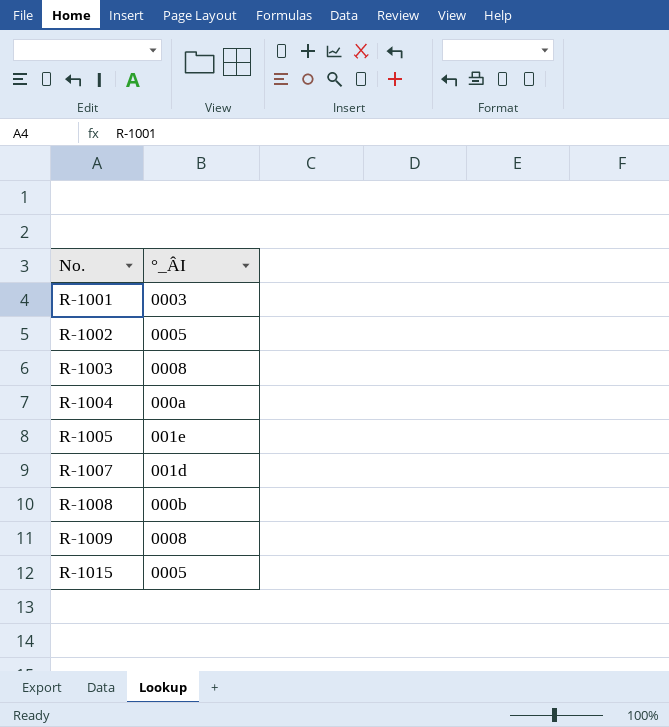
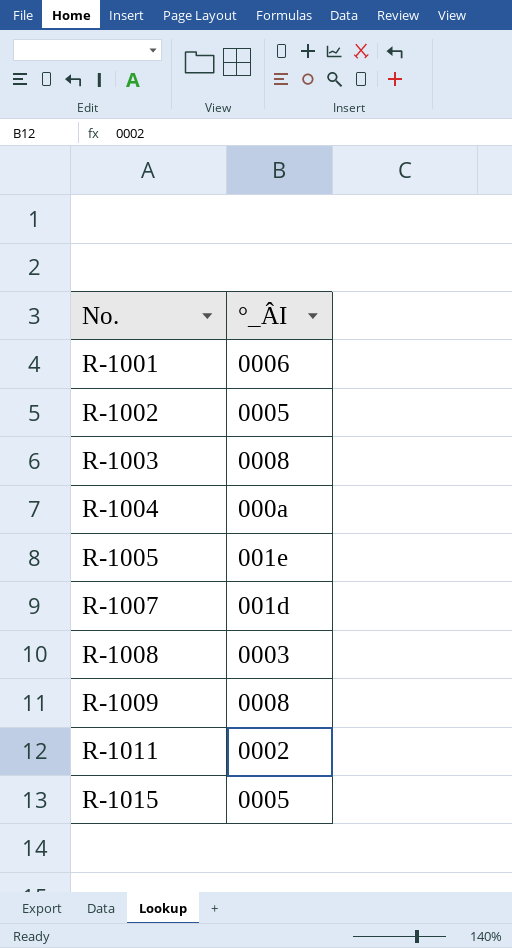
R-1001 | °_ÂI: 0003 -> 0006
R-1008 | °_ÂI: 000b -> 0003
row R-1011: none -> 0002

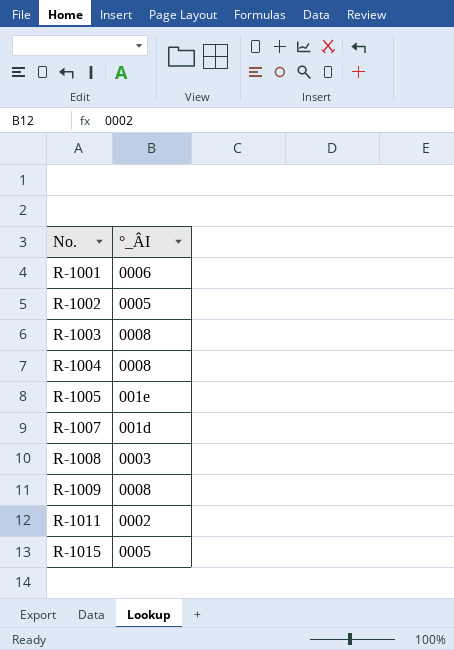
R-1004 | °_ÂI: 000a -> 0008

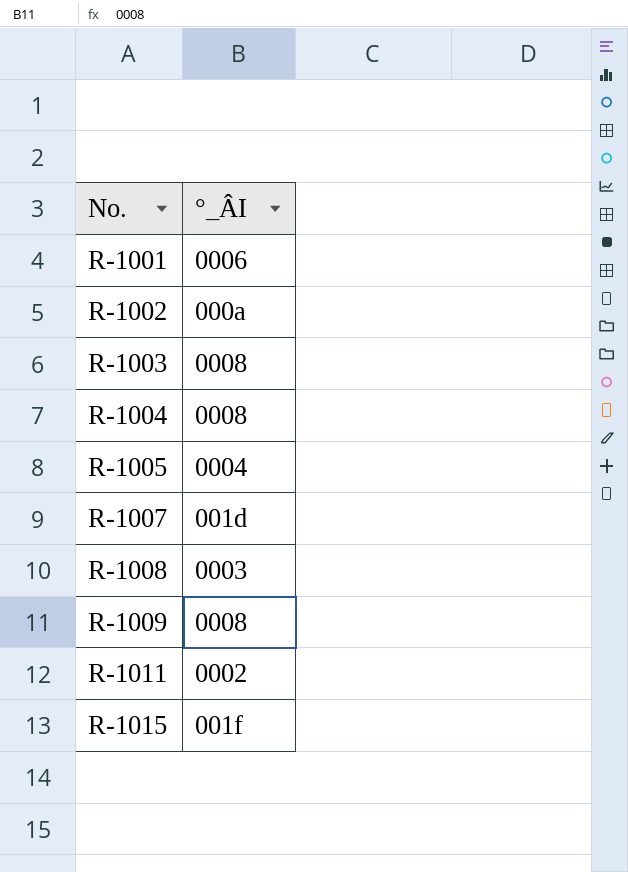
R-1002 | °_ÂI: 0005 -> 000a
R-1005 | °_ÂI: 001e -> 0004
R-1015 | °_ÂI: 0005 -> 001f

